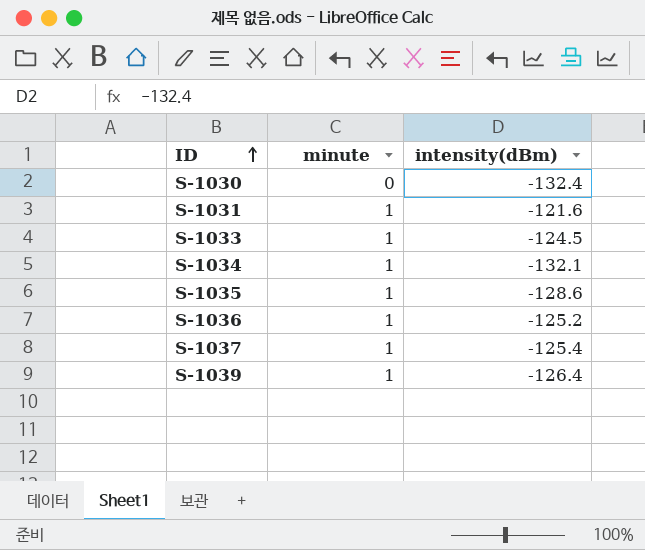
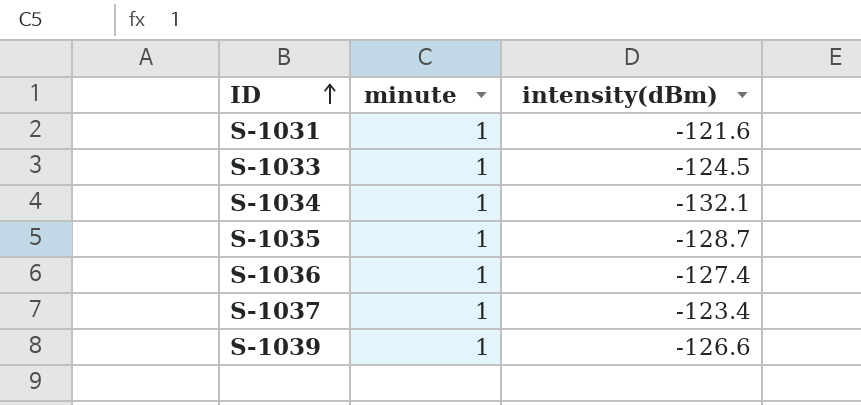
row S-1030: 0 | -132.4 -> none
S-1035 | intensity(dBm): -128.6 -> -128.7
S-1036 | intensity(dBm): -125.2 -> -127.4
S-1037 | intensity(dBm): -125.4 -> -123.4
S-1039 | intensity(dBm): -126.4 -> -126.6

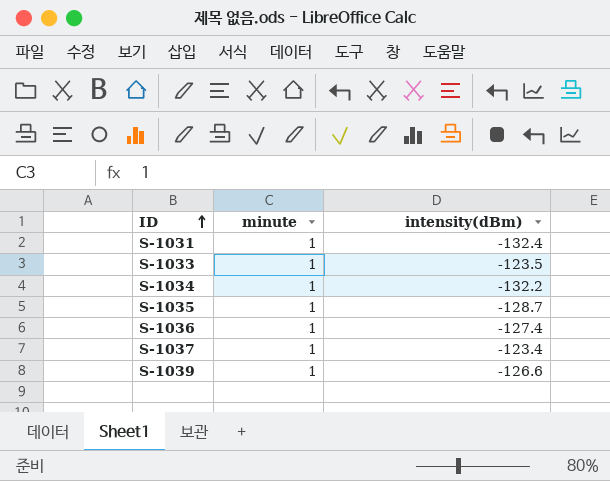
S-1031 | intensity(dBm): -121.6 -> -132.4
S-1033 | intensity(dBm): -124.5 -> -123.5
S-1034 | intensity(dBm): -132.1 -> -132.2

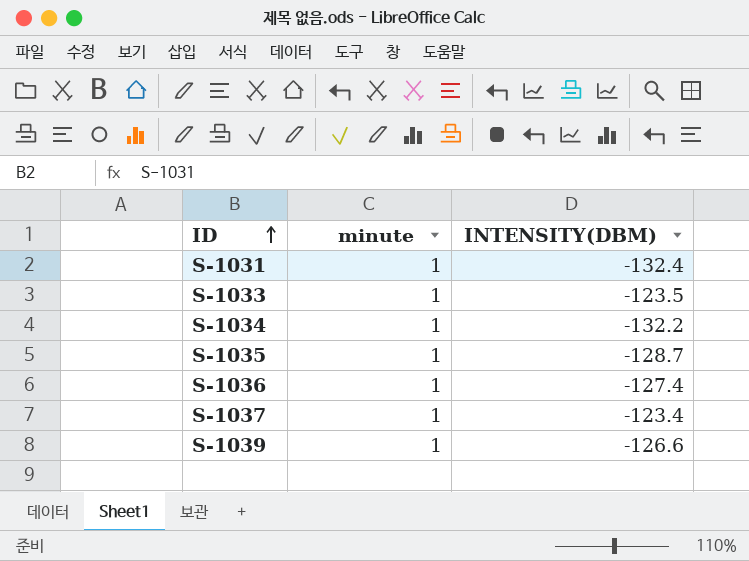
column name: intensity(dBm) -> INTENSITY(DBM)

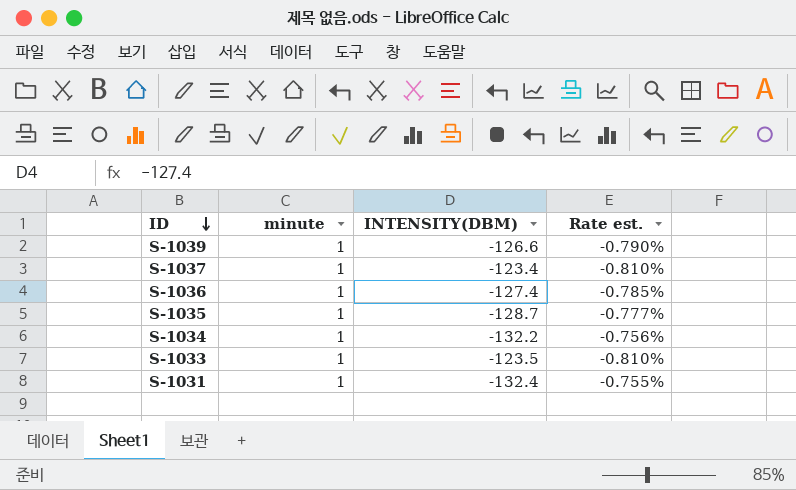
row order: ID ascending -> ID descending
column Rate est. | formula: none -> [minute] / [INTENSITY(DBM)]

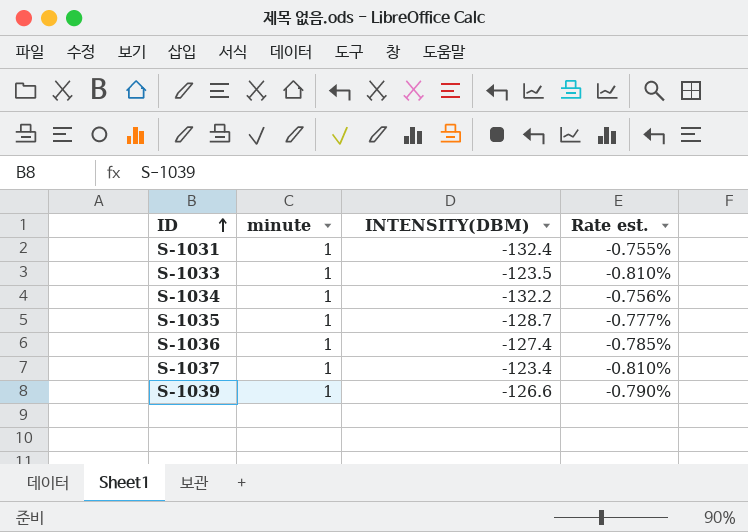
row order: ID descending -> ID ascending

